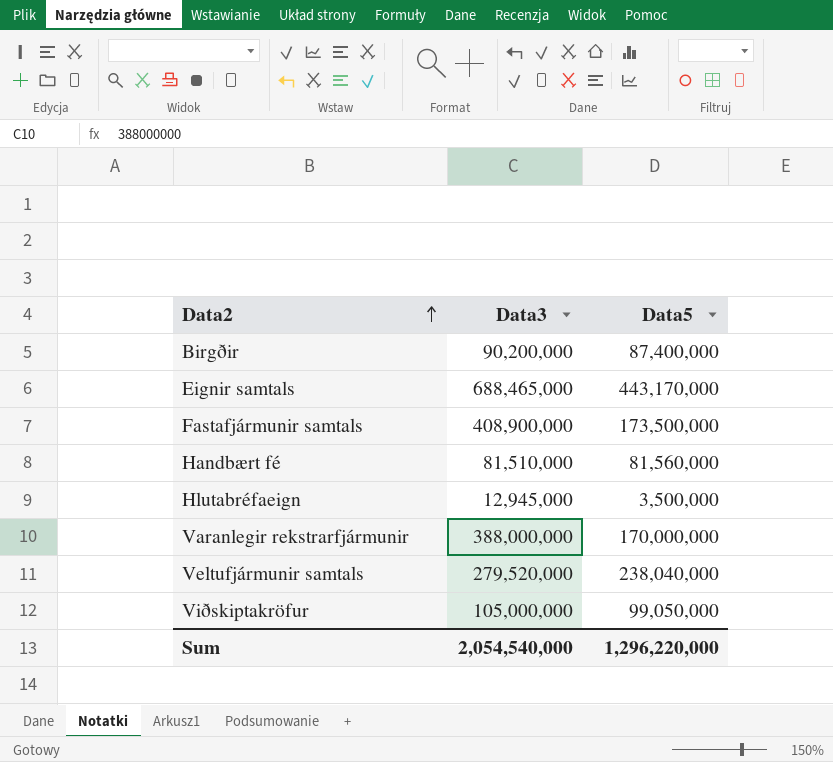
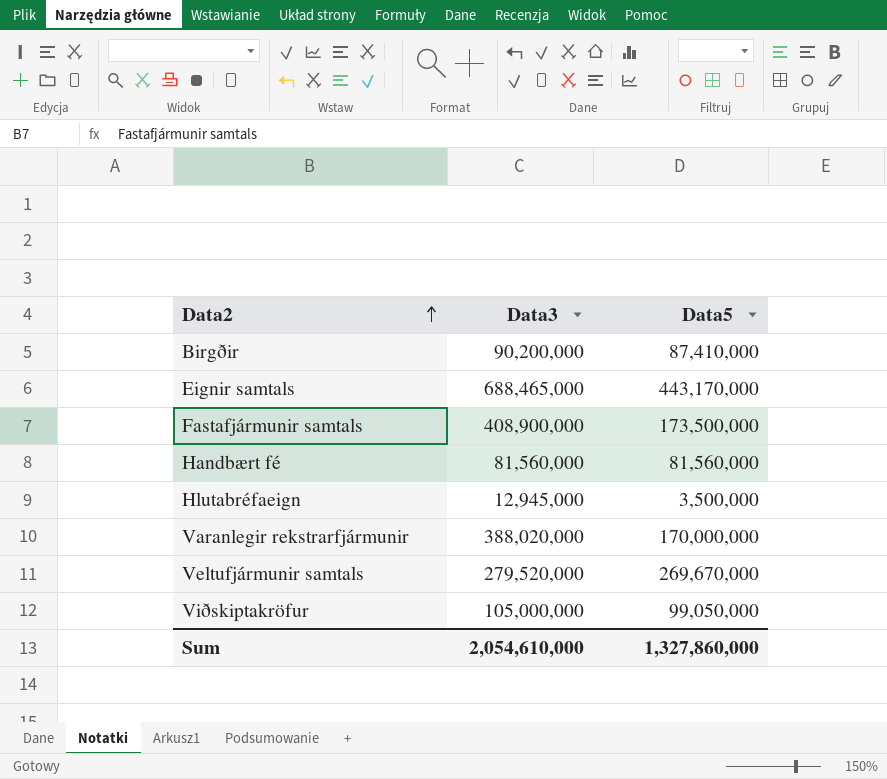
Birgðir | Data5: 87,400,000 -> 87,410,000
Handbært fé | Data3: 81,510,000 -> 81,560,000
Varanlegir rekstrarfjármunir | Data3: 388,000,000 -> 388,020,000
Veltufjármunir samtals | Data5: 238,040,000 -> 269,670,000
Sum | Data3: 2,054,540,000 -> 2,054,610,000
Sum | Data5: 1,296,220,000 -> 1,327,860,000

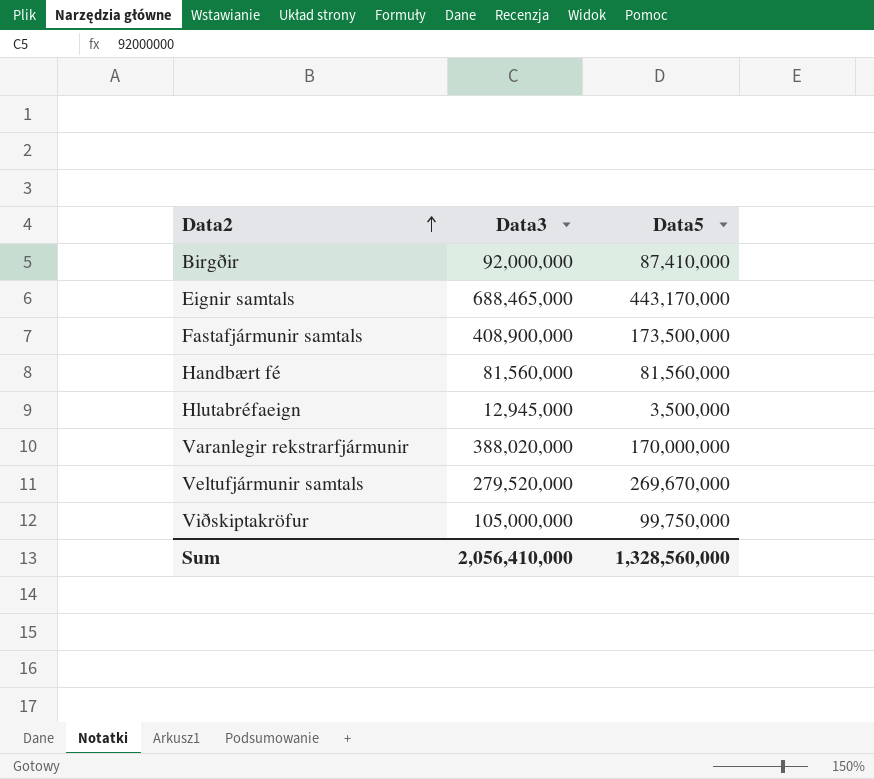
Birgðir | Data3: 90,200,000 -> 92,000,000
Viðskiptakröfur | Data5: 99,050,000 -> 99,750,000
Sum | Data3: 2,054,610,000 -> 2,056,410,000
Sum | Data5: 1,327,860,000 -> 1,328,560,000

